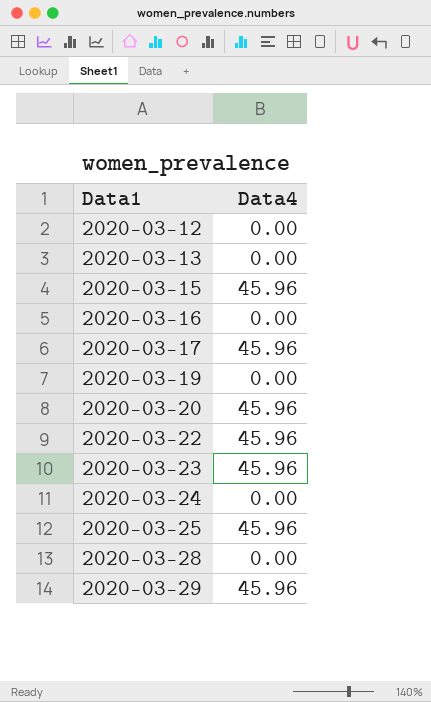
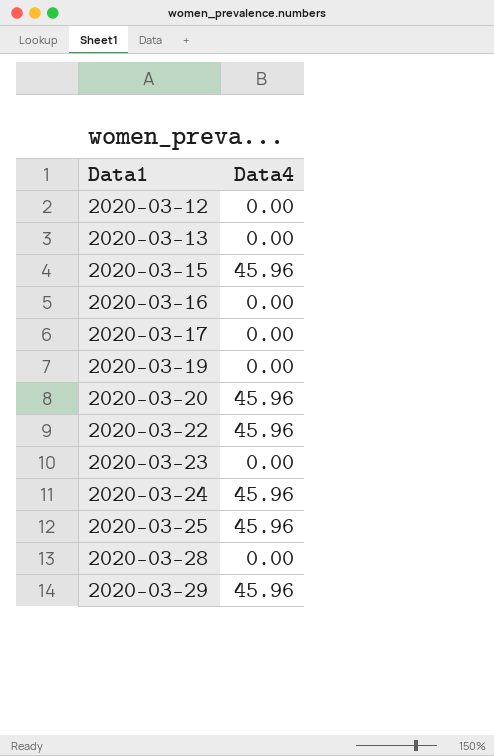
2020-03-17 | Data4: 45.96 -> 0.00
2020-03-23 | Data4: 45.96 -> 0.00
2020-03-24 | Data4: 0.00 -> 45.96

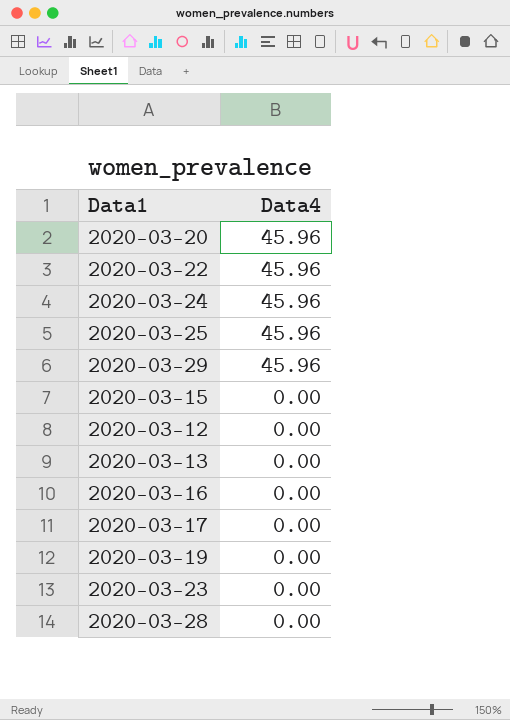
row order: Data1 ascending -> Data4 descending
2020-03-15 | Data4: 45.96 -> 0.00

